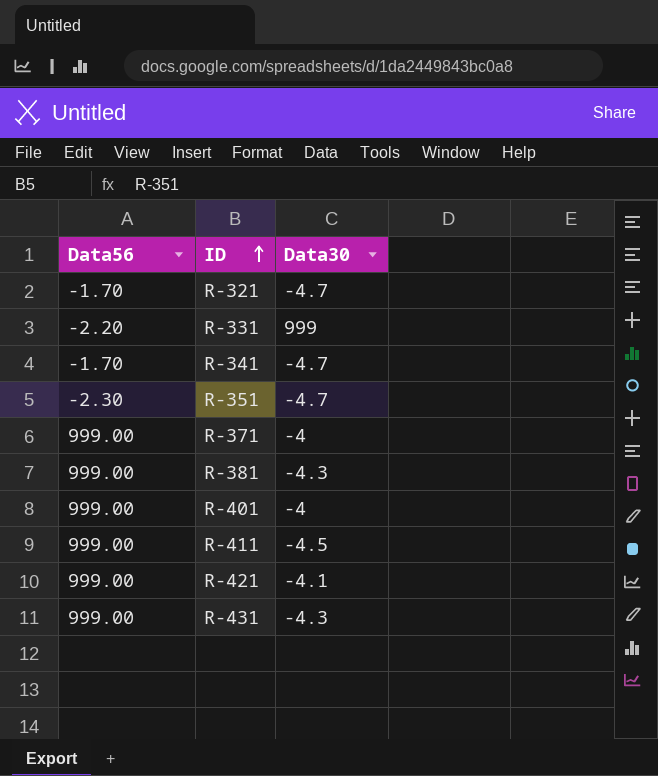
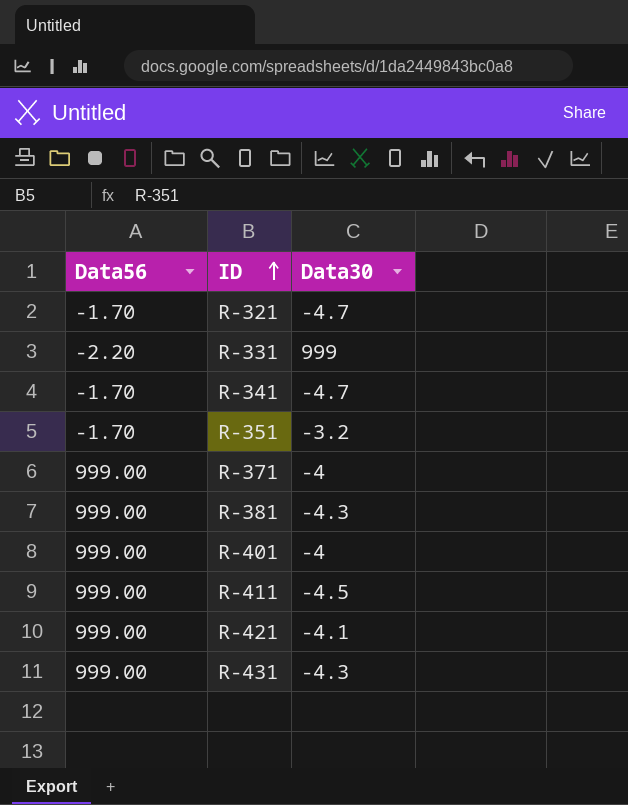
R-351 | Data56: -2.30 -> -1.70
R-351 | Data30: -4.7 -> -3.2

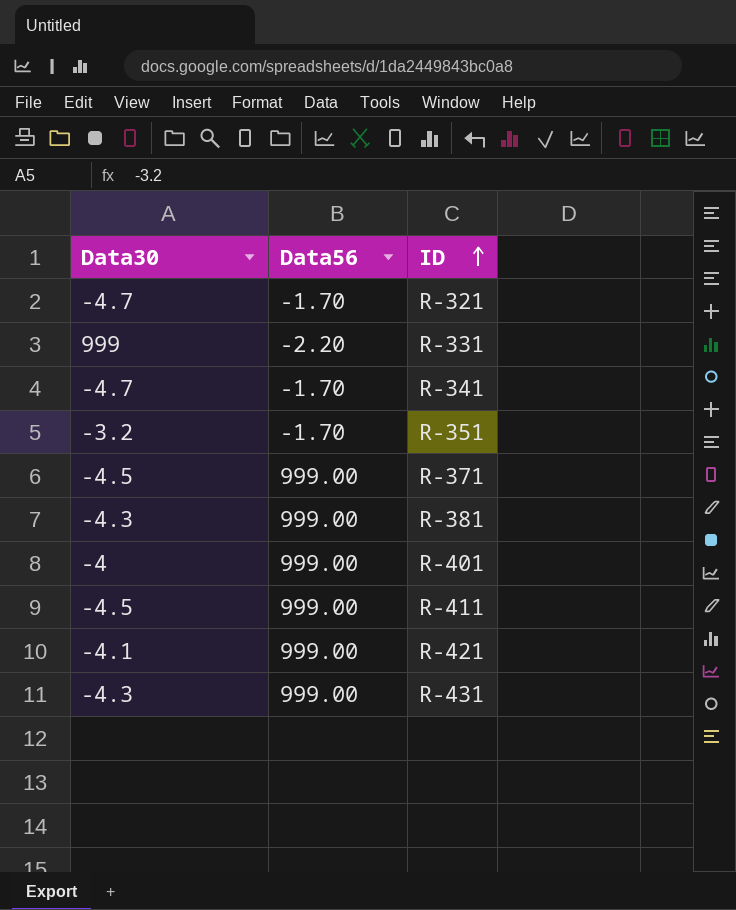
column Data30 | position: 3 -> 1
R-371 | Data30: -4 -> -4.5

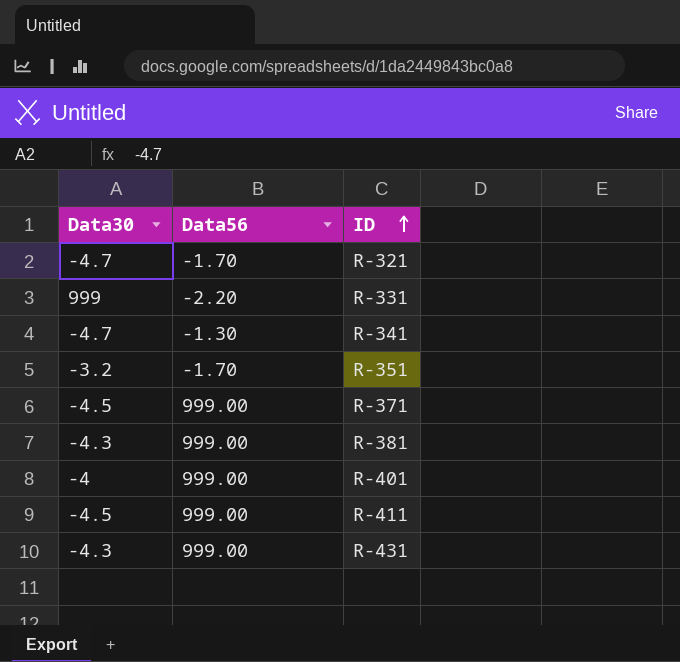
row R-421: -4.1 | 999.00 -> none
R-341 | Data56: -1.70 -> -1.30

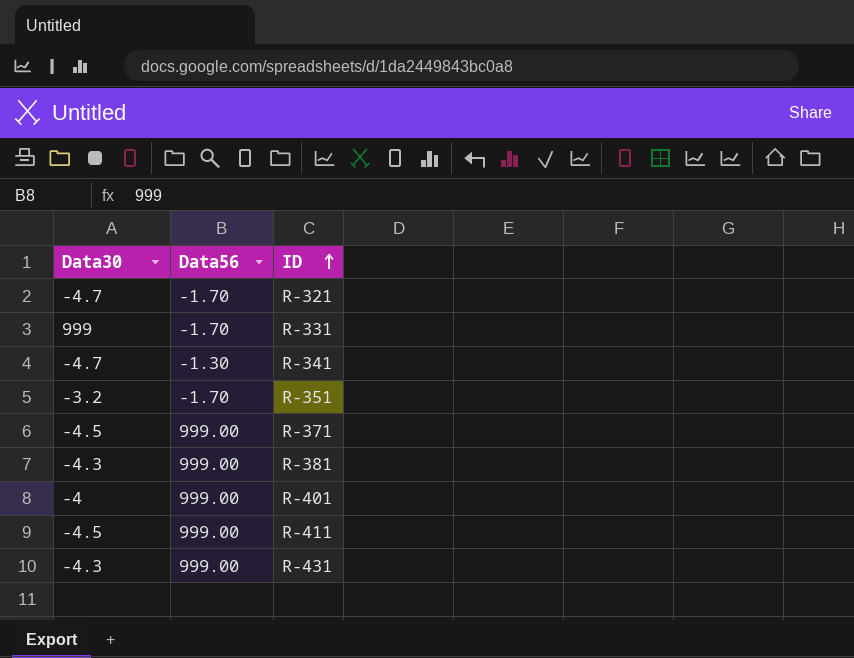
R-331 | Data56: -2.20 -> -1.70

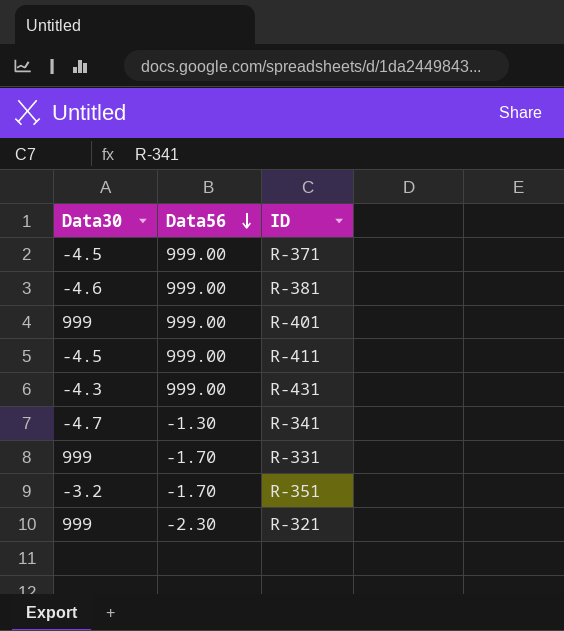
row order: ID ascending -> Data56 descending
R-381 | Data30: -4.3 -> -4.6
R-401 | Data30: -4 -> 999
R-321 | Data30: -4.7 -> 999
R-321 | Data56: -1.70 -> -2.30

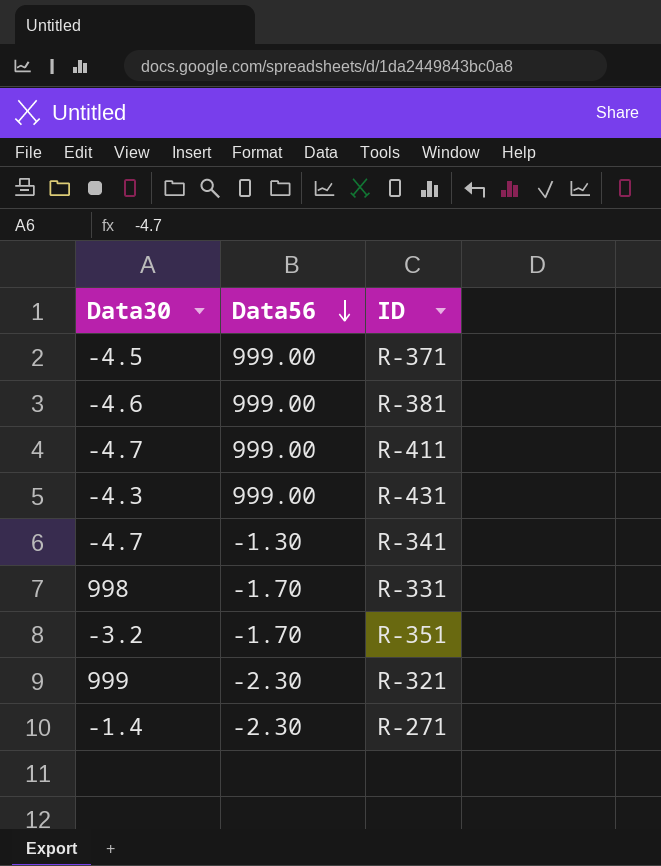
row R-401: 999 | 999.00 -> none
R-411 | Data30: -4.5 -> -4.7
R-331 | Data30: 999 -> 998
row R-271: none -> -1.4 | -2.30

